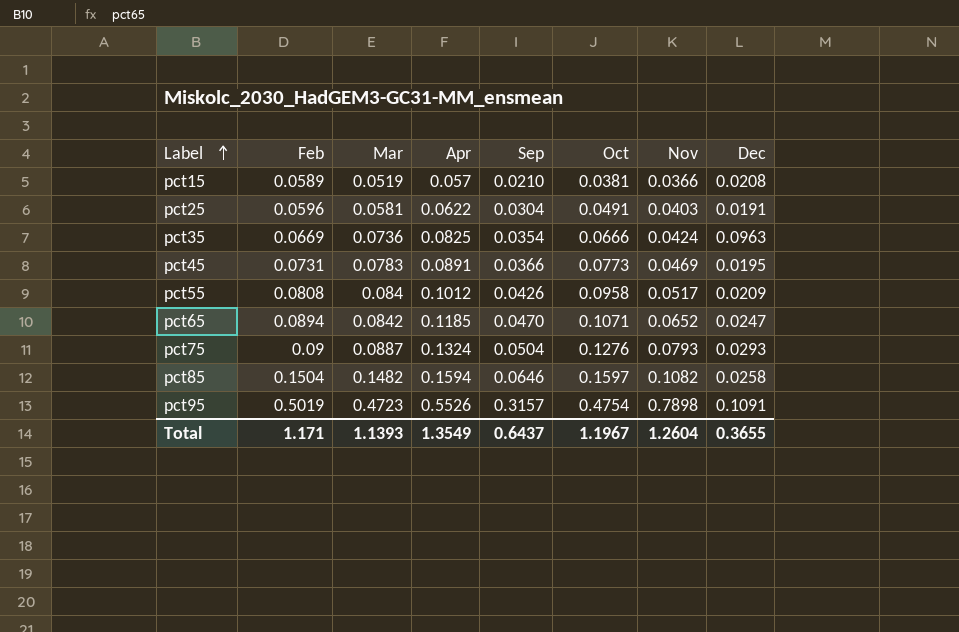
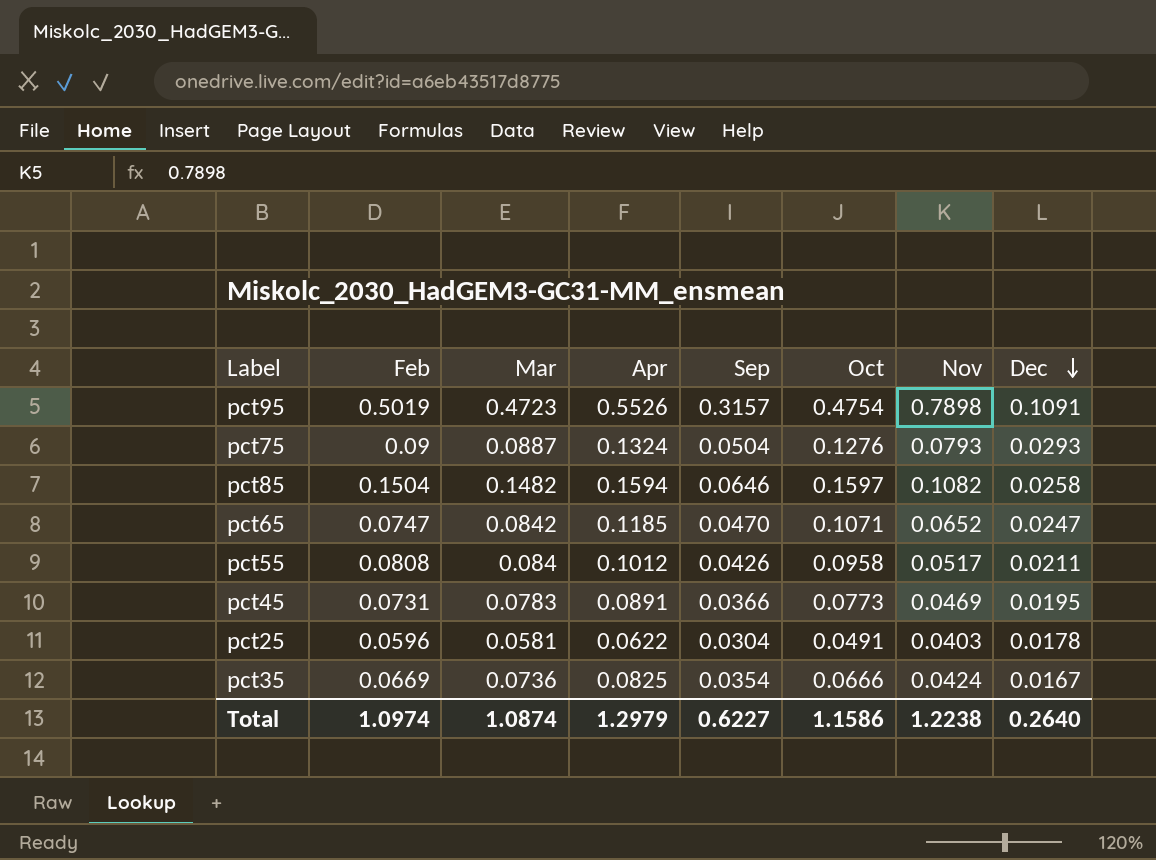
row order: Label ascending -> Dec descending
row pct15: 0.0589 | 0.0519 | 0.057 | 0.0210 | 0.0381 | 0.0366 | 0.0208 -> none
pct65 | Feb: 0.0894 -> 0.0747
pct55 | Dec: 0.0209 -> 0.0211
pct25 | Dec: 0.0191 -> 0.0178
pct35 | Dec: 0.0963 -> 0.0167
Total | Feb: 1.171 -> 1.0974
Total | Mar: 1.1393 -> 1.0874
Total | Apr: 1.3549 -> 1.2979
Total | Sep: 0.6437 -> 0.6227
Total | Oct: 1.1967 -> 1.1586
Total | Nov: 1.2604 -> 1.2238
Total | Dec: 0.3655 -> 0.2640

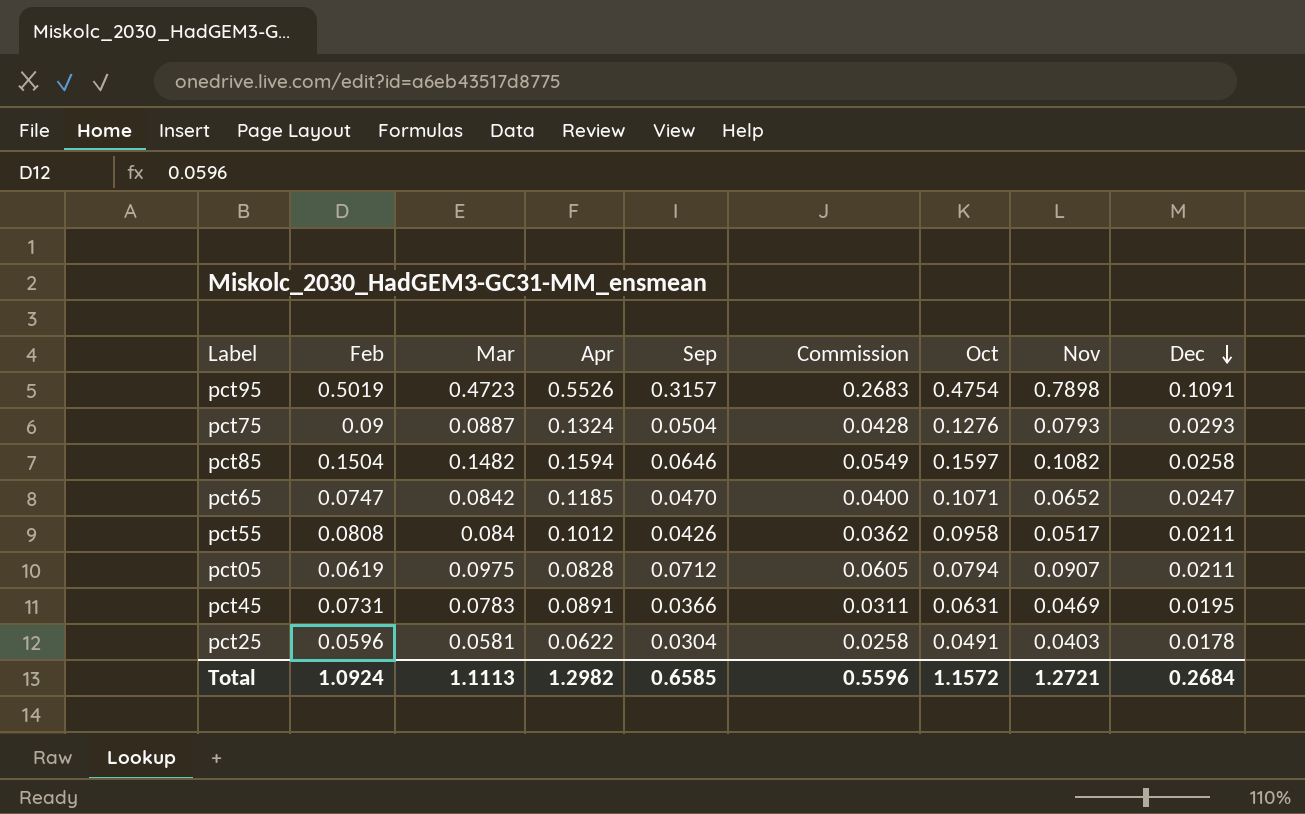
column Commission | formula: none -> [Sep] * 0.85
row pct35: 0.0669 | 0.0736 | 0.0825 | 0.0354 | 0.0666 | 0.0424 | 0.0167 -> none
row pct05: none -> 0.0619 | 0.0975 | 0.0828 | 0.0712 | 0.0605 | 0.0794 | 0.0907 | 0.0211
pct45 | Oct: 0.0773 -> 0.0631
Total | Feb: 1.0974 -> 1.0924
Total | Mar: 1.0874 -> 1.1113
Total | Apr: 1.2979 -> 1.2982
Total | Sep: 0.6227 -> 0.6585
Total | Oct: 1.1586 -> 1.1572
Total | Nov: 1.2238 -> 1.2721
Total | Dec: 0.2640 -> 0.2684

